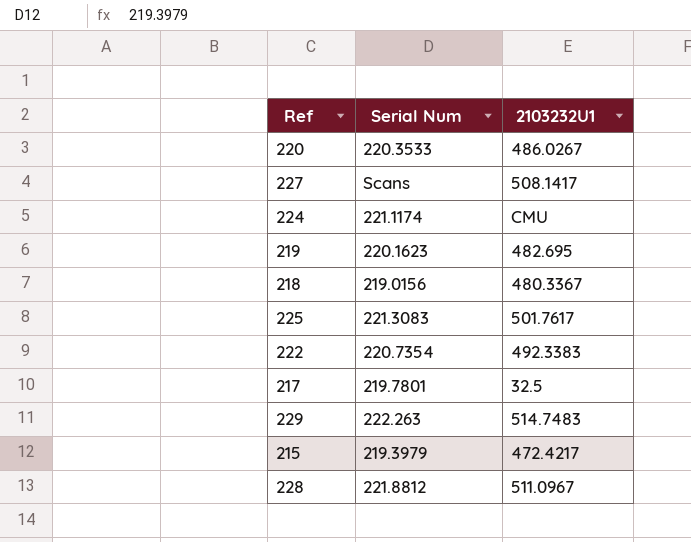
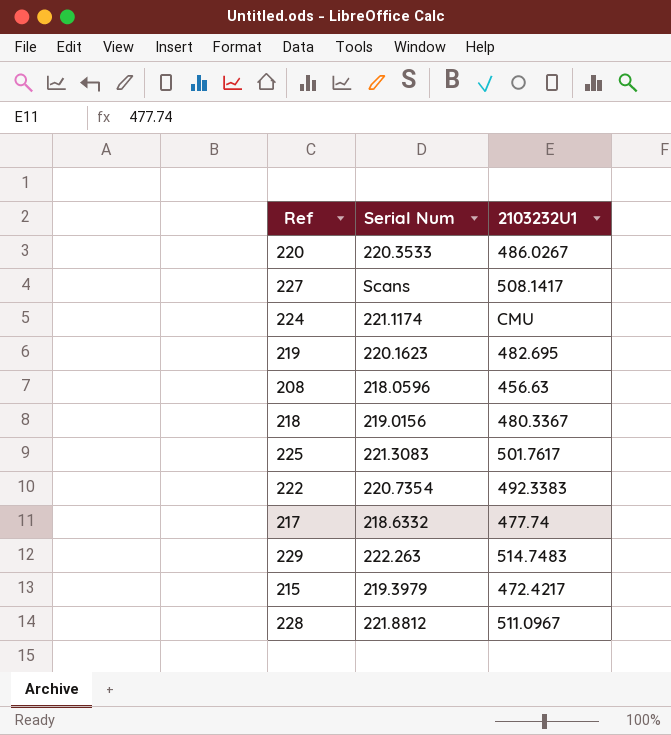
row 208: none -> 218.0596 | 456.63
217 | Serial Num: 219.7801 -> 218.6332
217 | 2103232U1: 32.5 -> 477.74

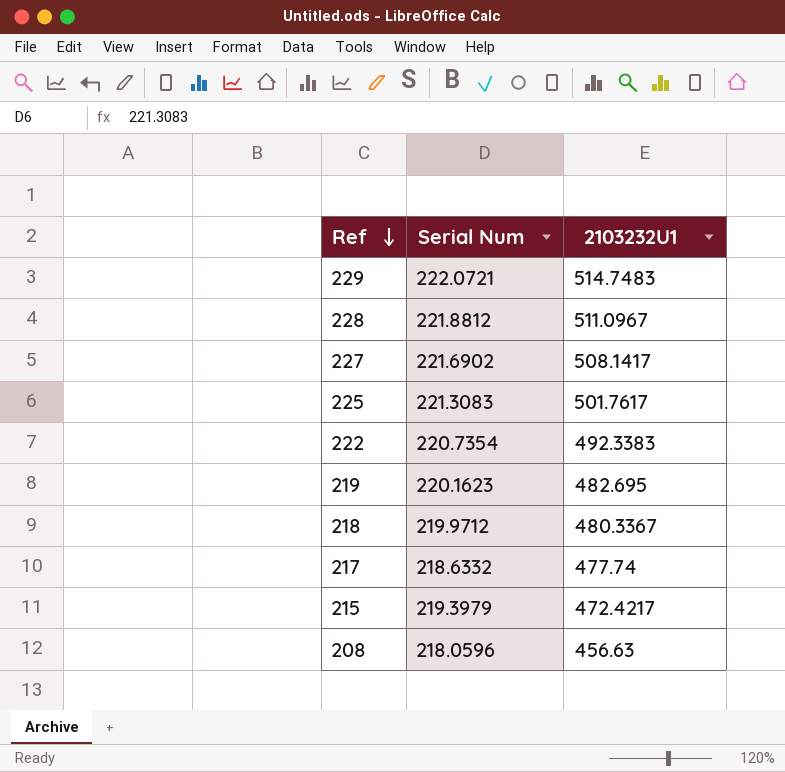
row order: none -> Ref descending
row 220: 220.3533 | 486.0267 -> none
row 224: 221.1174 | CMU -> none
229 | Serial Num: 222.263 -> 222.0721
227 | Serial Num: Scans -> 221.6902
218 | Serial Num: 219.0156 -> 219.9712

